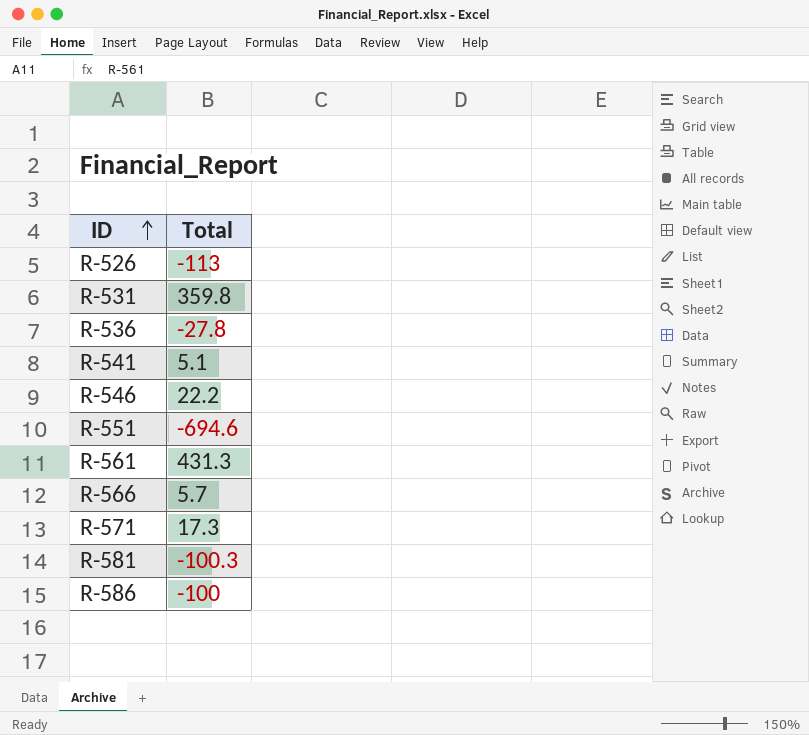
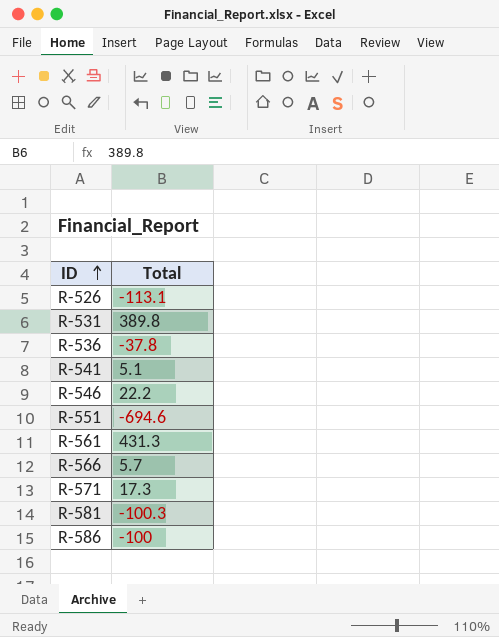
R-526 | Total: -113 -> -113.1
R-531 | Total: 359.8 -> 389.8
R-536 | Total: -27.8 -> -37.8

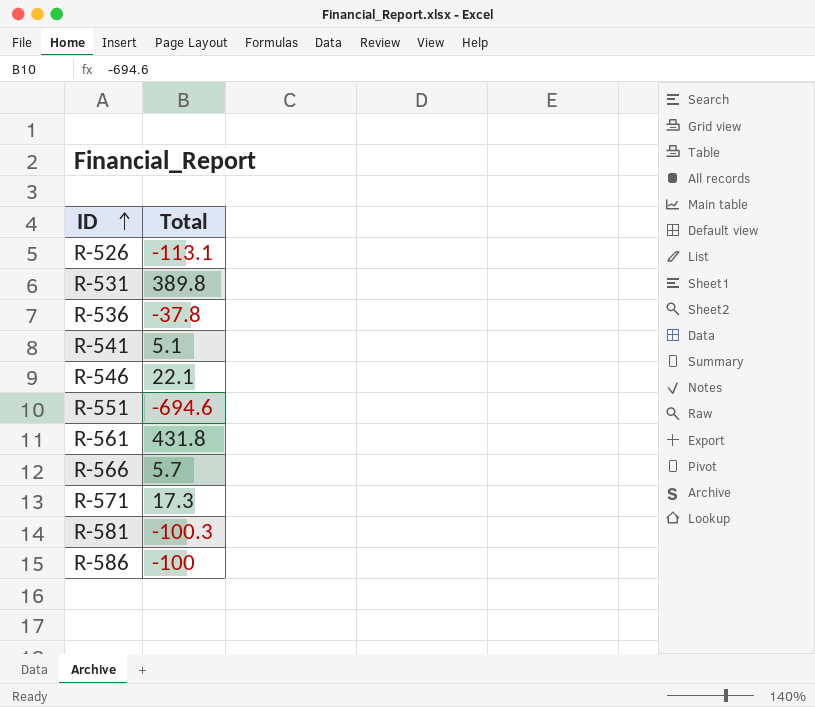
R-546 | Total: 22.2 -> 22.1
R-561 | Total: 431.3 -> 431.8

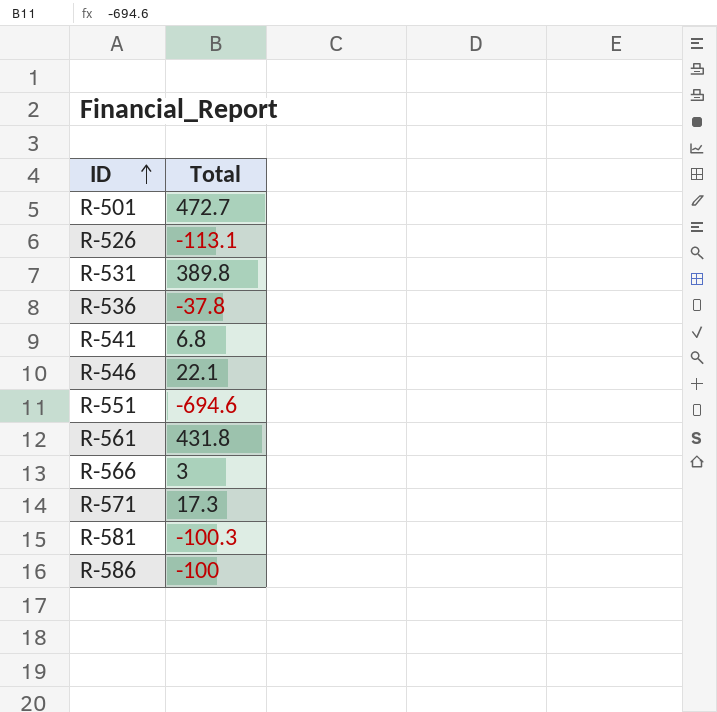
row R-501: none -> 472.7
R-541 | Total: 5.1 -> 6.8
R-566 | Total: 5.7 -> 3

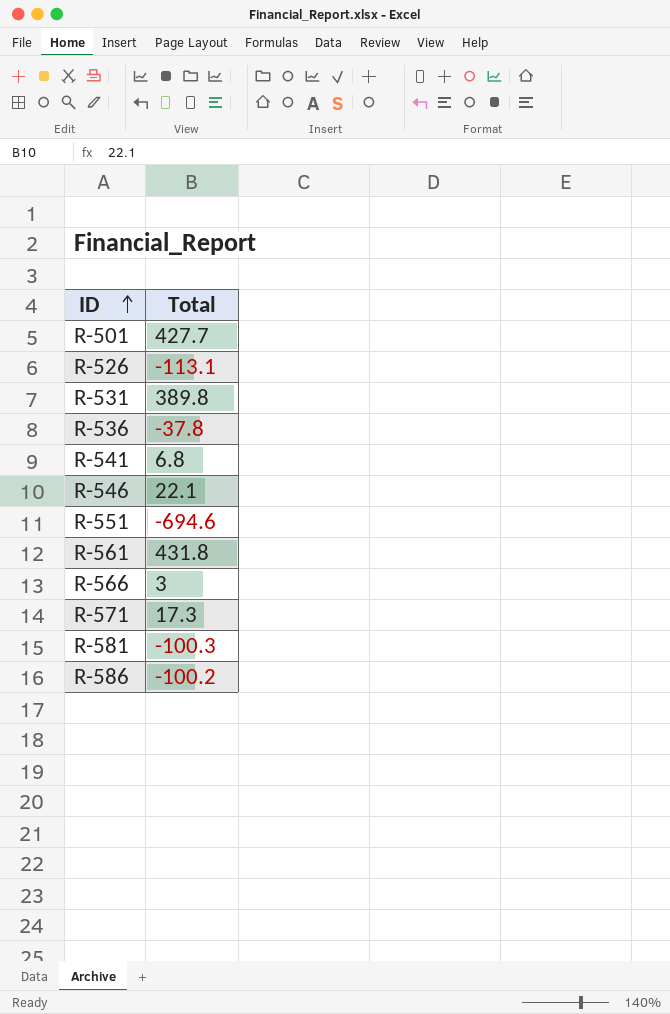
R-501 | Total: 472.7 -> 427.7
R-586 | Total: -100 -> -100.2

